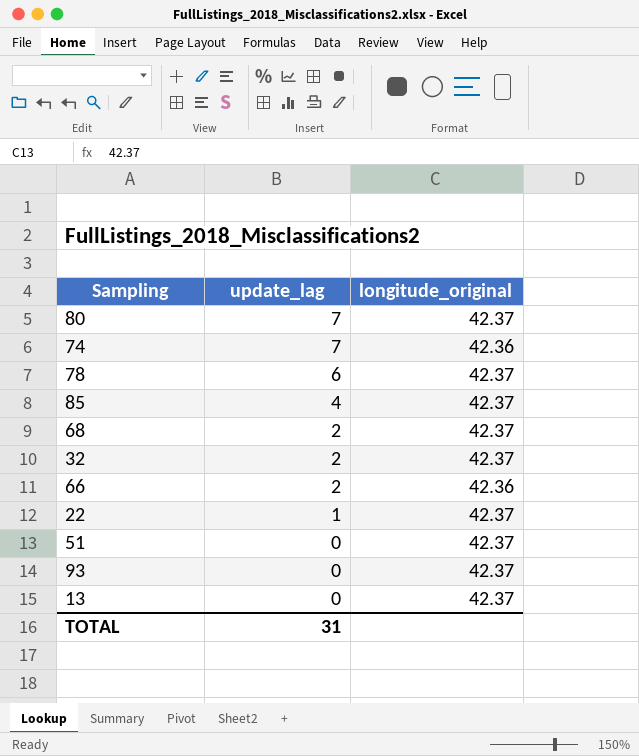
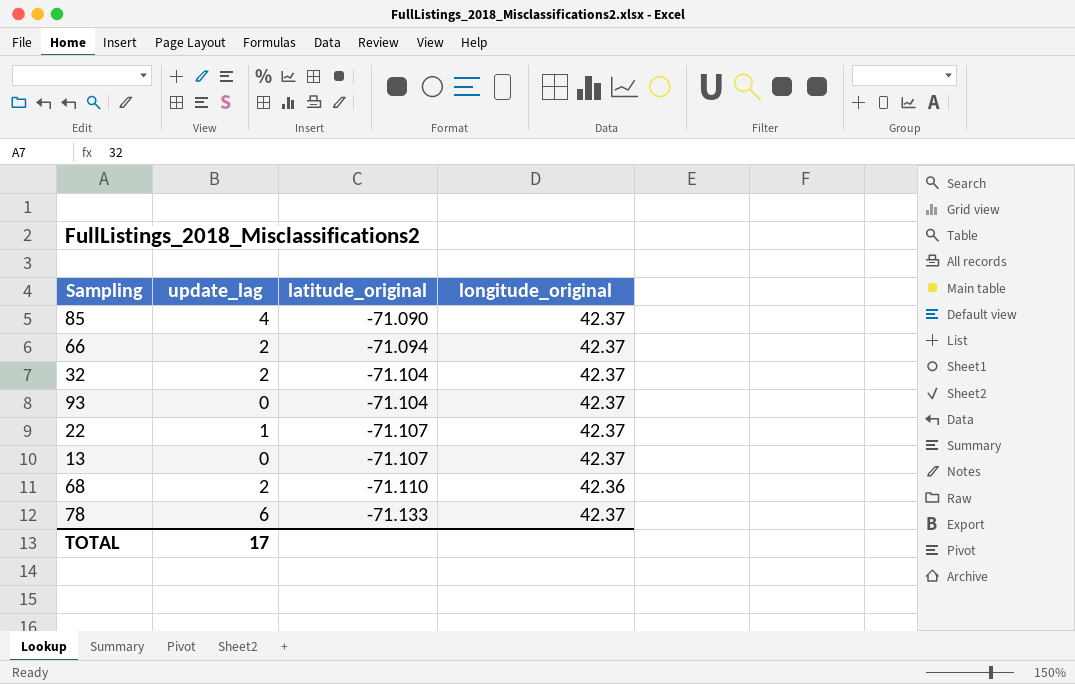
row order: update_lag descending -> latitude_original descending
column latitude_original | position: none -> 3
row 80: 7 | 42.37 -> none
row 74: 7 | 42.36 -> none
row 51: 0 | 42.37 -> none
66 | longitude_original: 42.36 -> 42.37
68 | longitude_original: 42.37 -> 42.36
TOTAL | update_lag: 31 -> 17

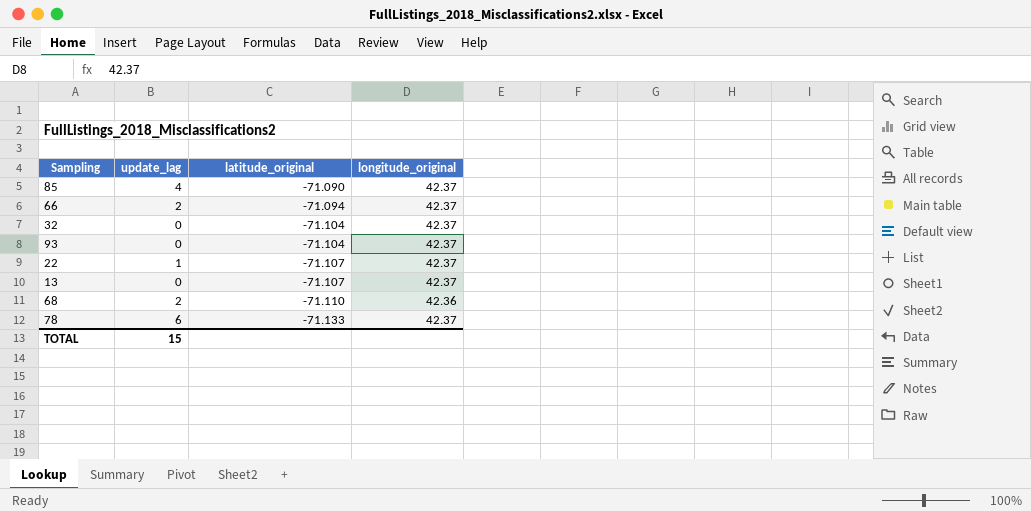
32 | update_lag: 2 -> 0
TOTAL | update_lag: 17 -> 15

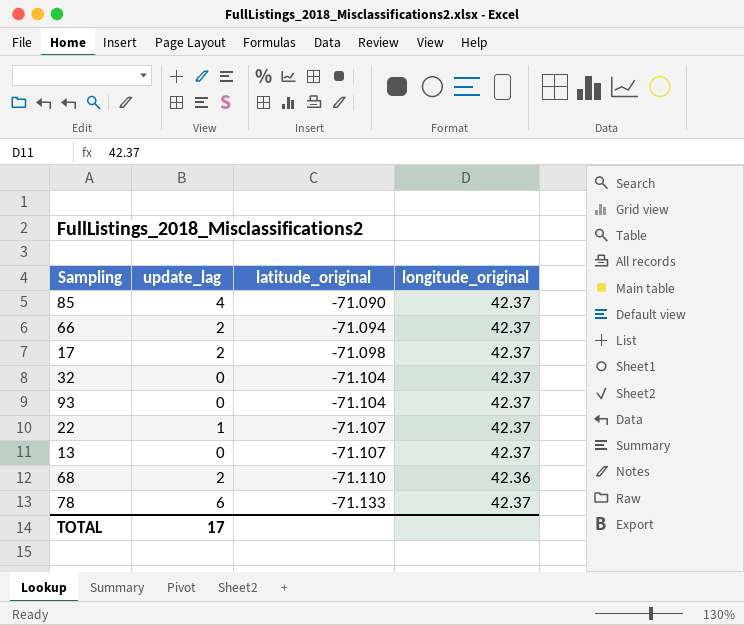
row 17: none -> 2 | -71.098 | 42.37
TOTAL | update_lag: 15 -> 17

